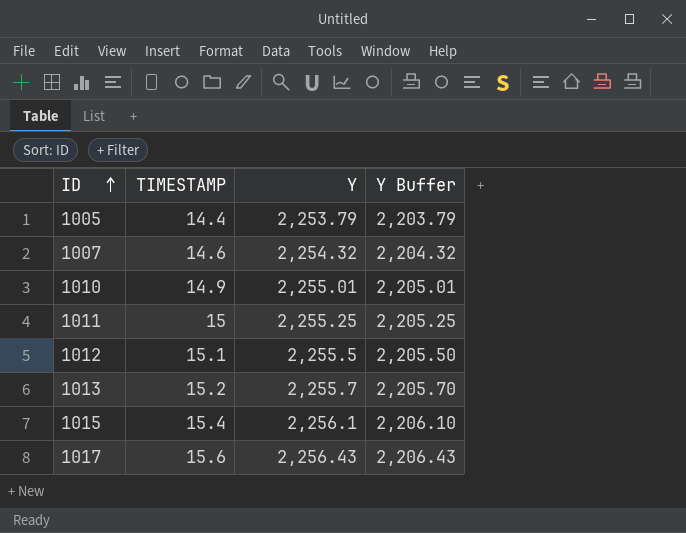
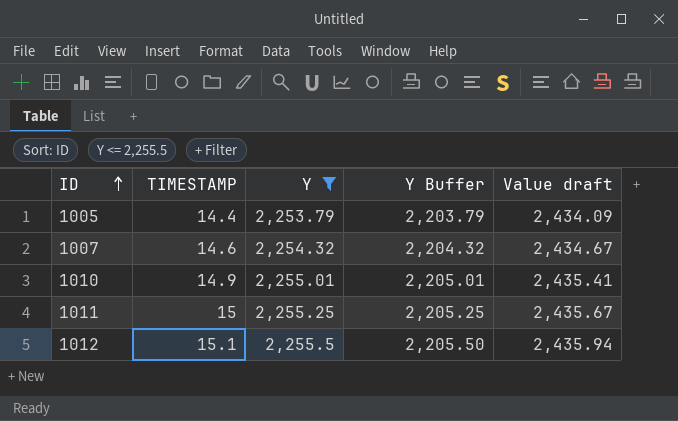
filter: none -> Y <= 2,255.5
column Value draft | formula: none -> [Y] * 1.08

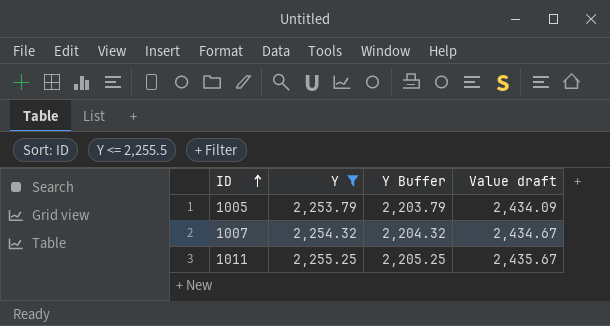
column TIMESTAMP | position: 2 -> none
row 1010: 14.9 | 2,255.01 | 2,205.01 | 2,435.41 -> none
row 1012: 15.1 | 2,255.5 | 2,205.50 | 2,435.94 -> none

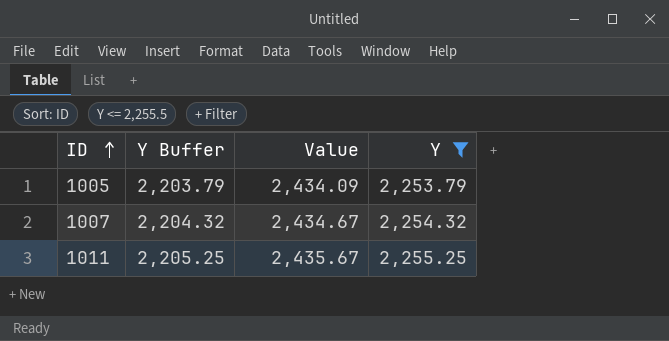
column name: Value draft -> Value
column Y | position: 2 -> 4

